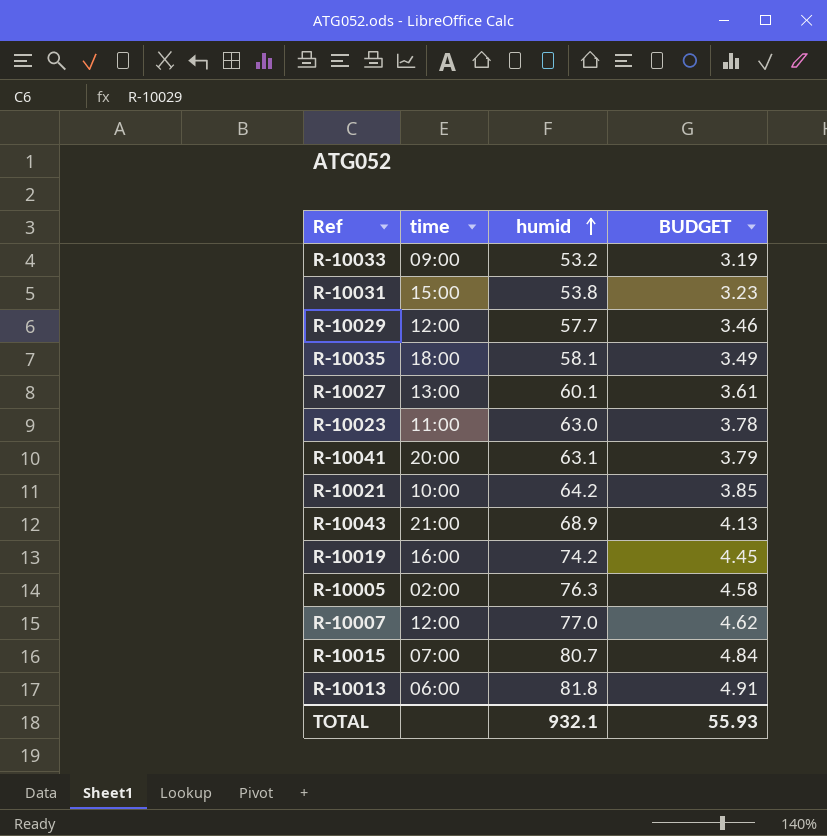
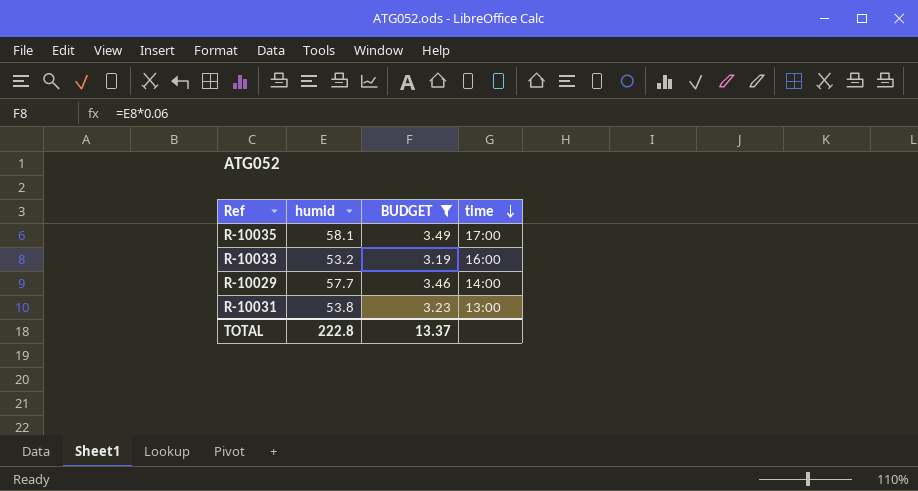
filter: none -> BUDGET <= 3.49
row order: humid ascending -> time descending
column time | position: 2 -> 4
R-10035 | time: 18:00 -> 17:00
R-10033 | time: 09:00 -> 16:00
R-10029 | time: 12:00 -> 14:00
R-10031 | time: 15:00 -> 13:00
TOTAL | humid: 932.1 -> 222.8
TOTAL | BUDGET: 55.93 -> 13.37

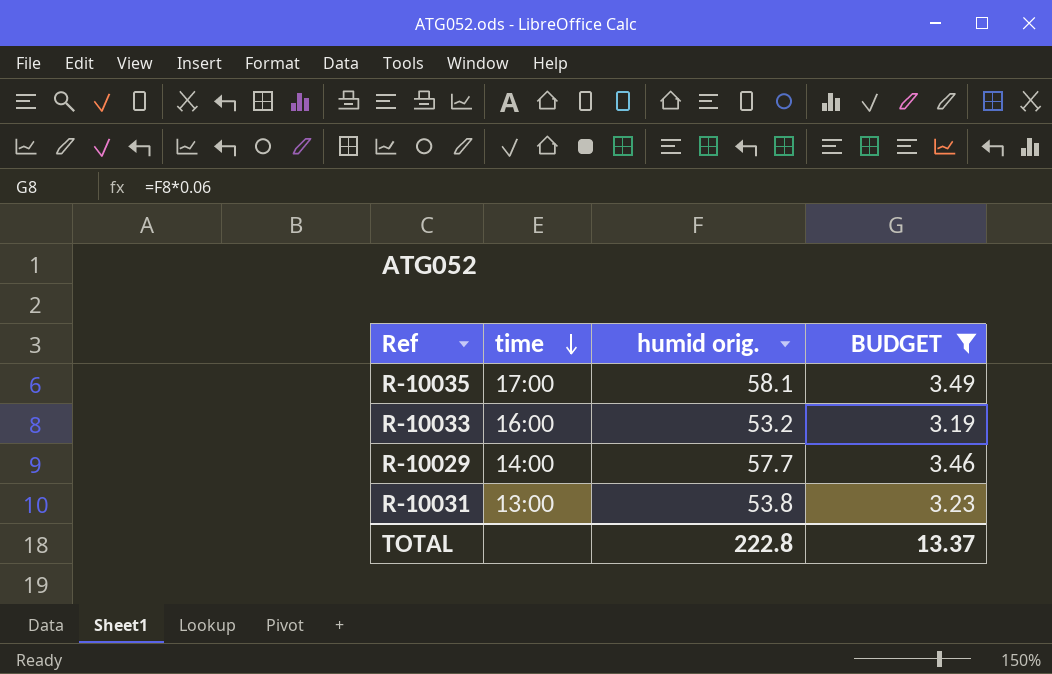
column time | position: 4 -> 2
column name: humid -> humid orig.

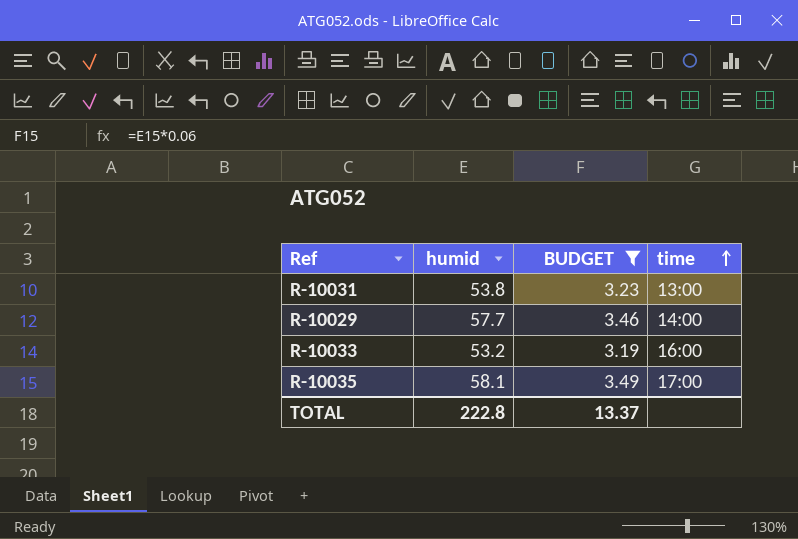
row order: time descending -> time ascending
column name: humid orig. -> humid
column time | position: 2 -> 4

